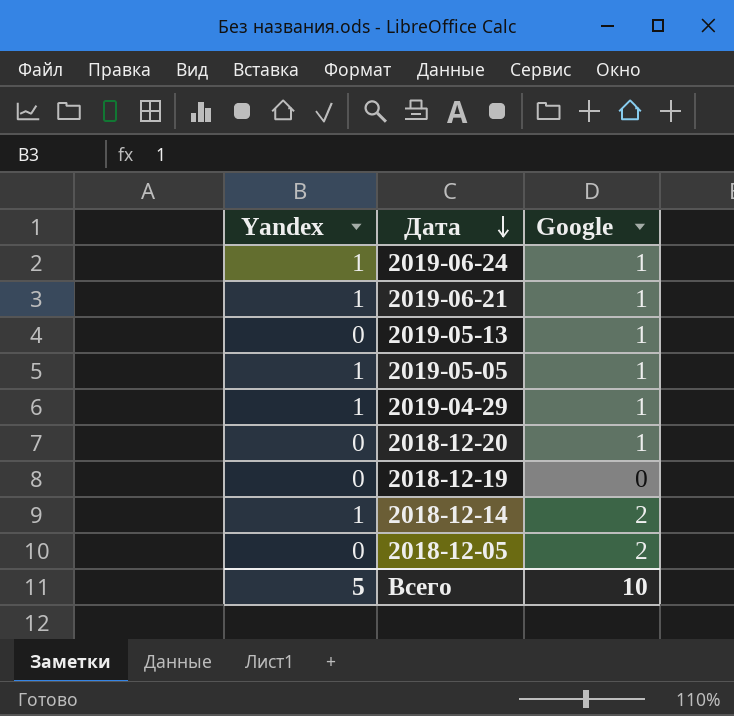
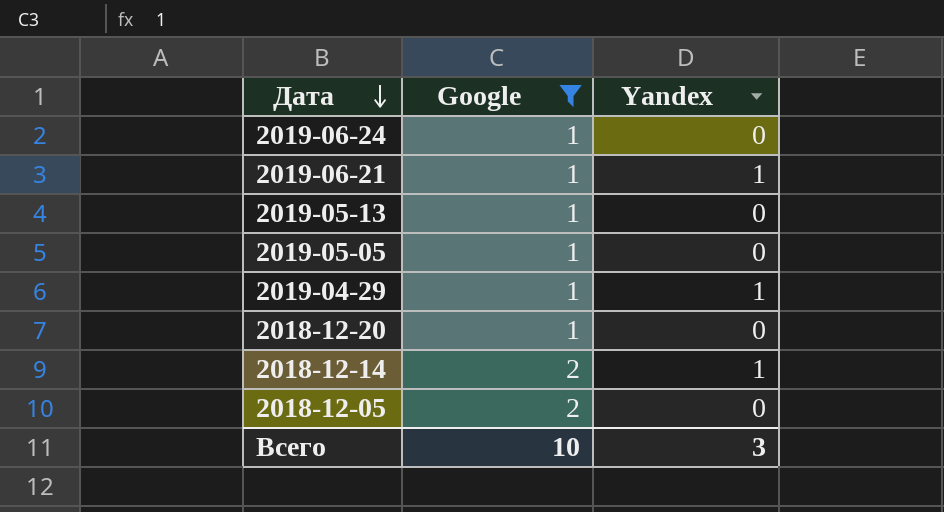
filter: none -> Google != 0
column Yandex | position: 1 -> 3
2019-06-24 | Yandex: 1 -> 0
2019-05-05 | Yandex: 1 -> 0
Всего | Yandex: 5 -> 3

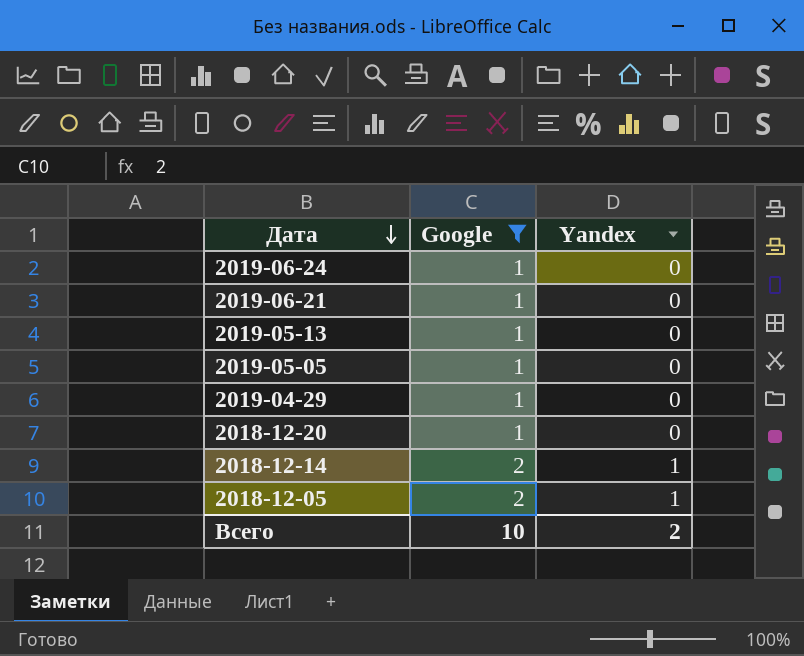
2019-06-21 | Yandex: 1 -> 0
2019-04-29 | Yandex: 1 -> 0
2018-12-05 | Yandex: 0 -> 1
Всего | Yandex: 3 -> 2

